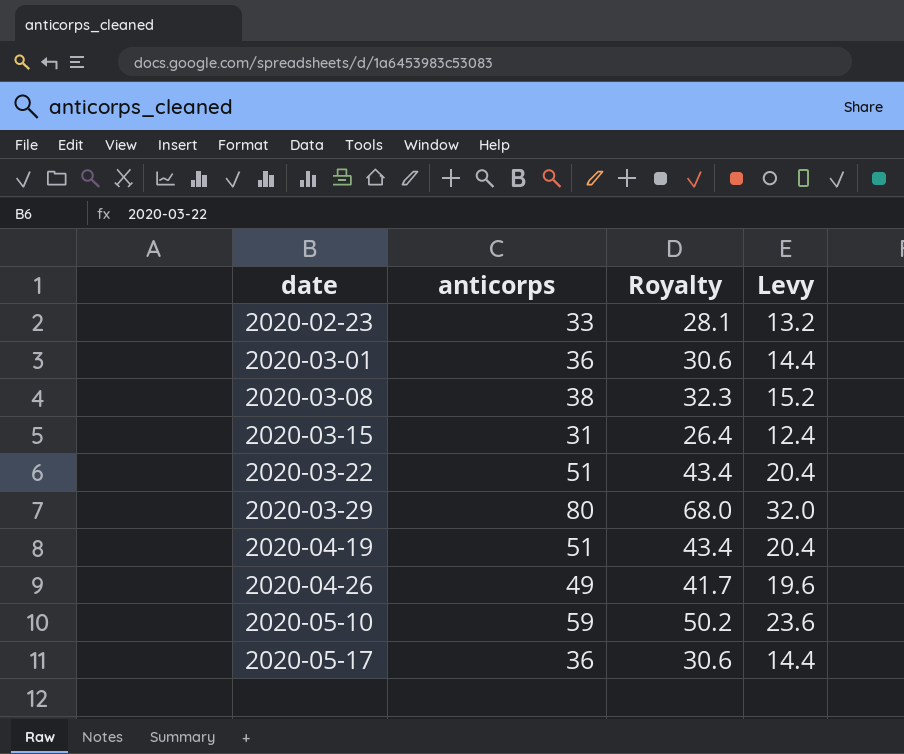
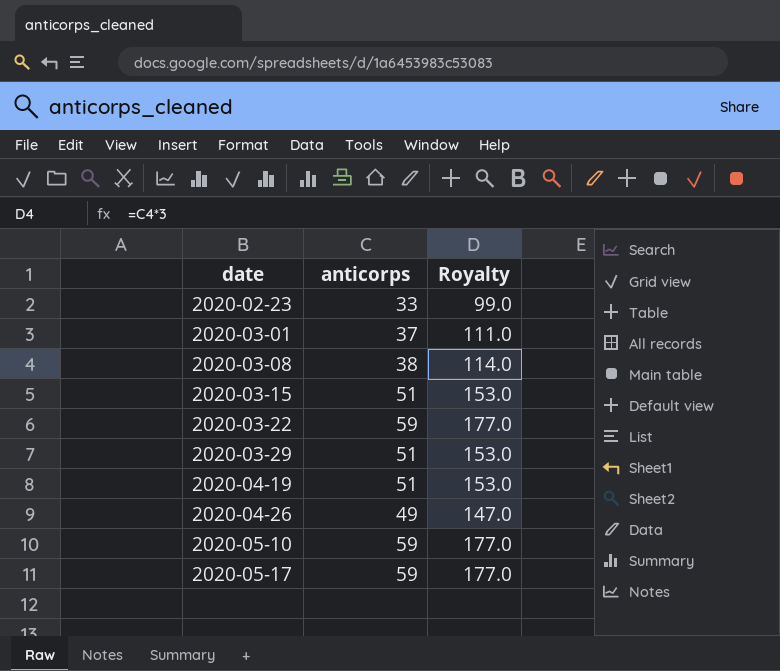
column Levy | formula: [anticorps] * 0.4 -> none
column Royalty | formula: [anticorps] * 0.85 -> [anticorps] * 3
2020-03-01 | anticorps: 36 -> 37
2020-03-15 | anticorps: 31 -> 51
2020-03-22 | anticorps: 51 -> 59
2020-03-29 | anticorps: 80 -> 51
2020-05-17 | anticorps: 36 -> 59

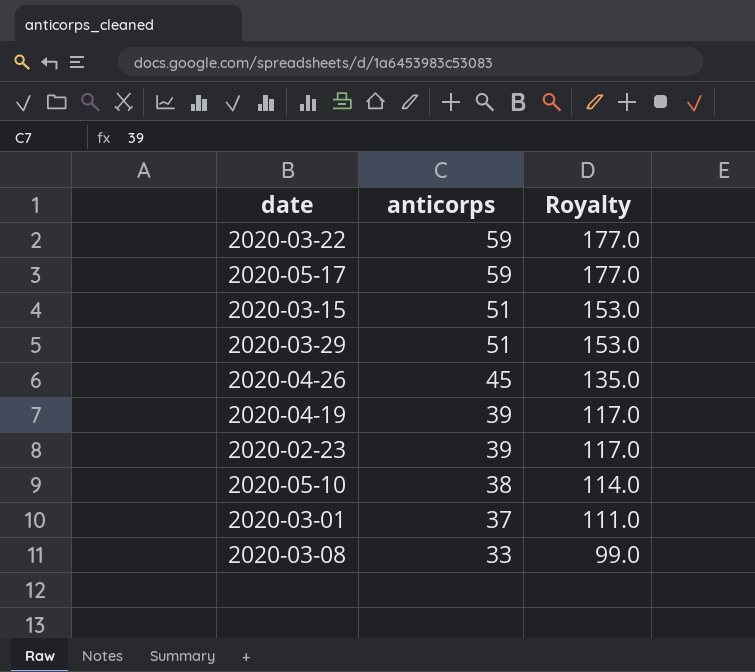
row order: date ascending -> anticorps descending
2020-04-26 | anticorps: 49 -> 45
2020-04-26 | Royalty: 147.0 -> 135.0
2020-04-19 | anticorps: 51 -> 39
2020-04-19 | Royalty: 153.0 -> 117.0
2020-02-23 | anticorps: 33 -> 39
2020-02-23 | Royalty: 99.0 -> 117.0
2020-05-10 | anticorps: 59 -> 38
2020-05-10 | Royalty: 177.0 -> 114.0
2020-03-08 | anticorps: 38 -> 33
2020-03-08 | Royalty: 114.0 -> 99.0

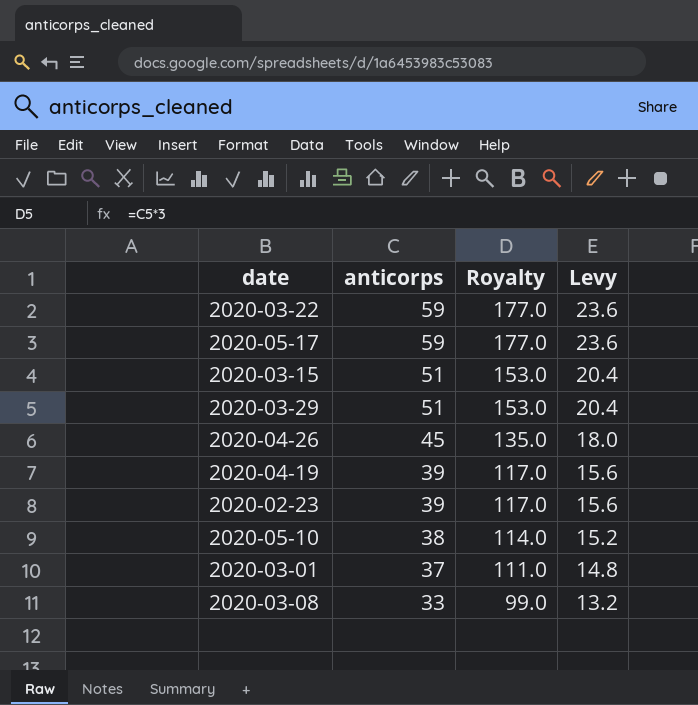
column Levy | formula: none -> [anticorps] * 0.4

